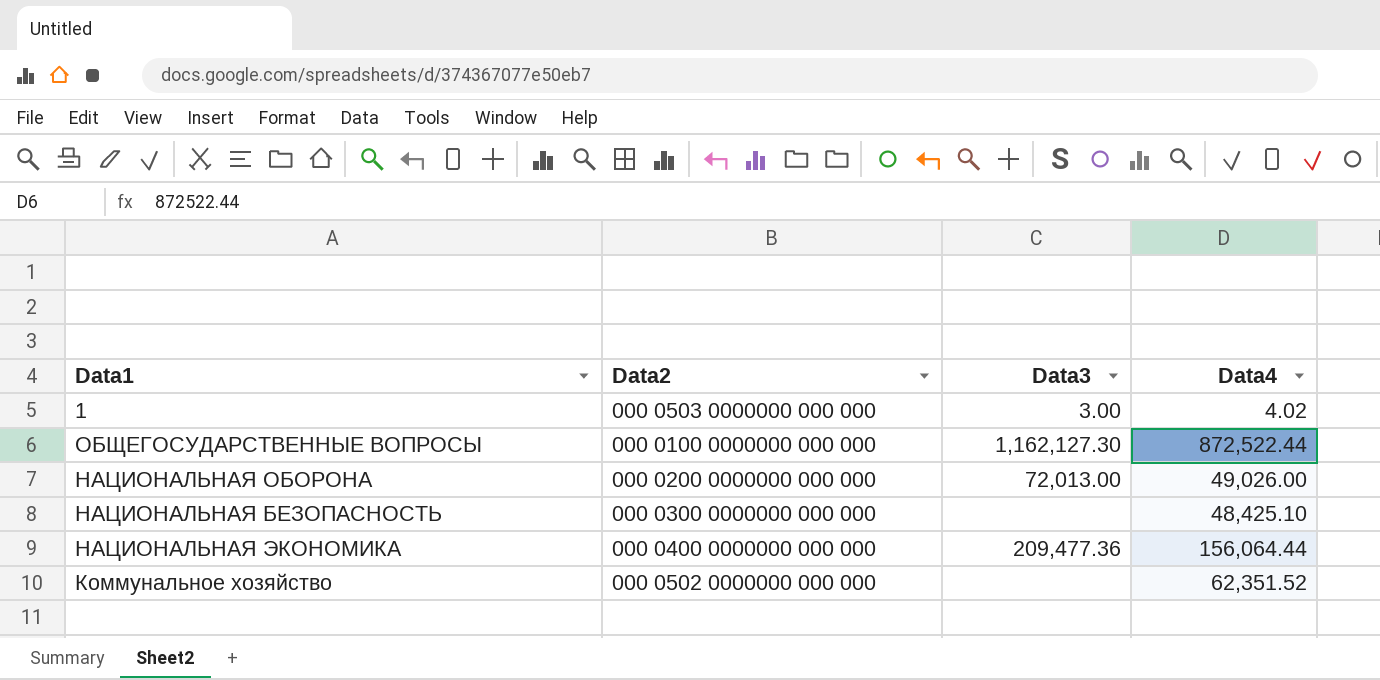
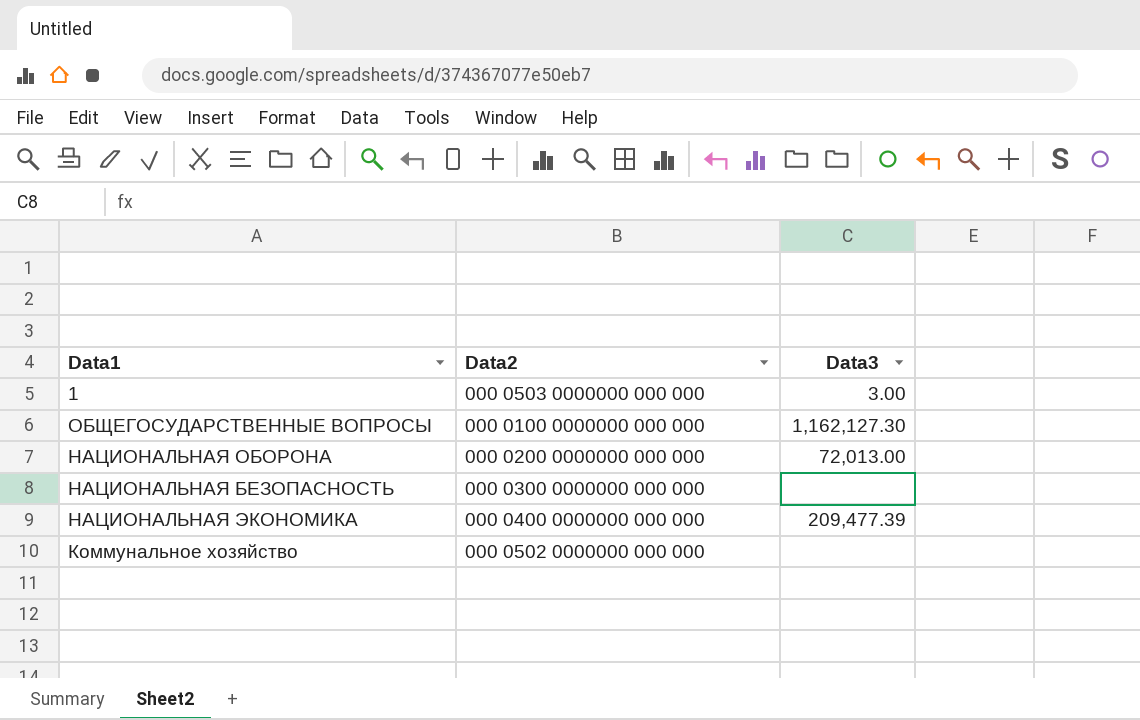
column Data4 | position: 4 -> none
НАЦИОНАЛЬНАЯ ЭКОНОМИКА | Data3: 209,477.36 -> 209,477.39

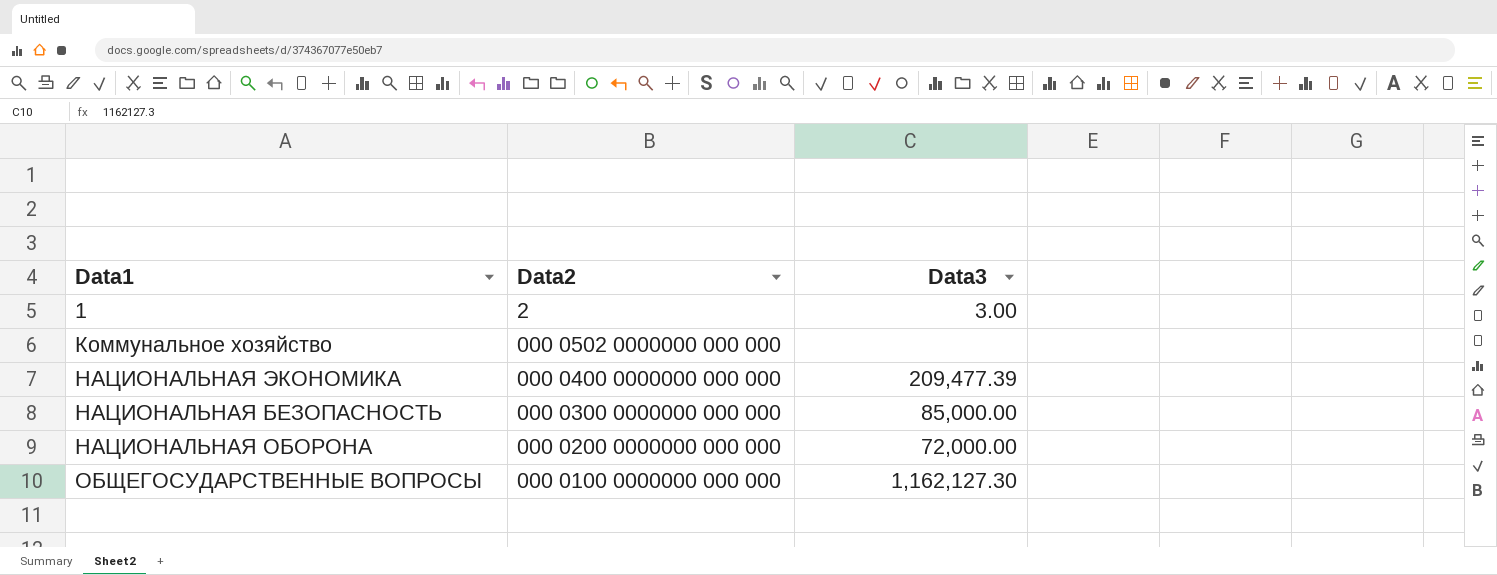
row order: none -> Data2 descending
1 | Data2: 000 0503 0000000 000 000 -> 2
НАЦИОНАЛЬНАЯ БЕЗОПАСНОСТЬ | Data3: none -> 85,000.00
НАЦИОНАЛЬНАЯ ОБОРОНА | Data3: 72,013.00 -> 72,000.00

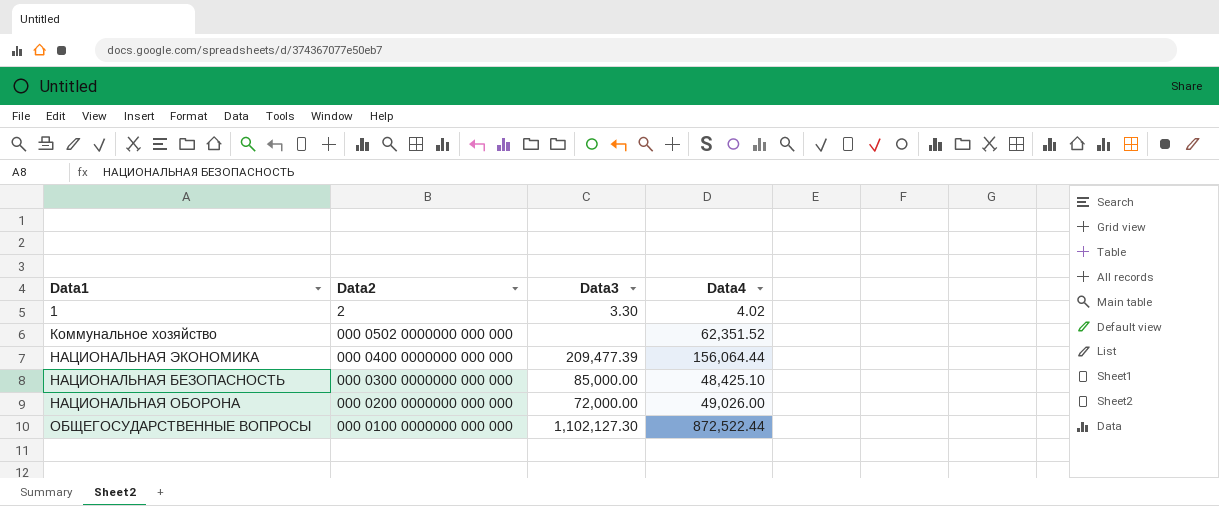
column Data4 | position: none -> 4
1 | Data3: 3.00 -> 3.30
ОБЩЕГОСУДАРСТВЕННЫЕ ВОПРОСЫ | Data3: 1,162,127.30 -> 1,102,127.30

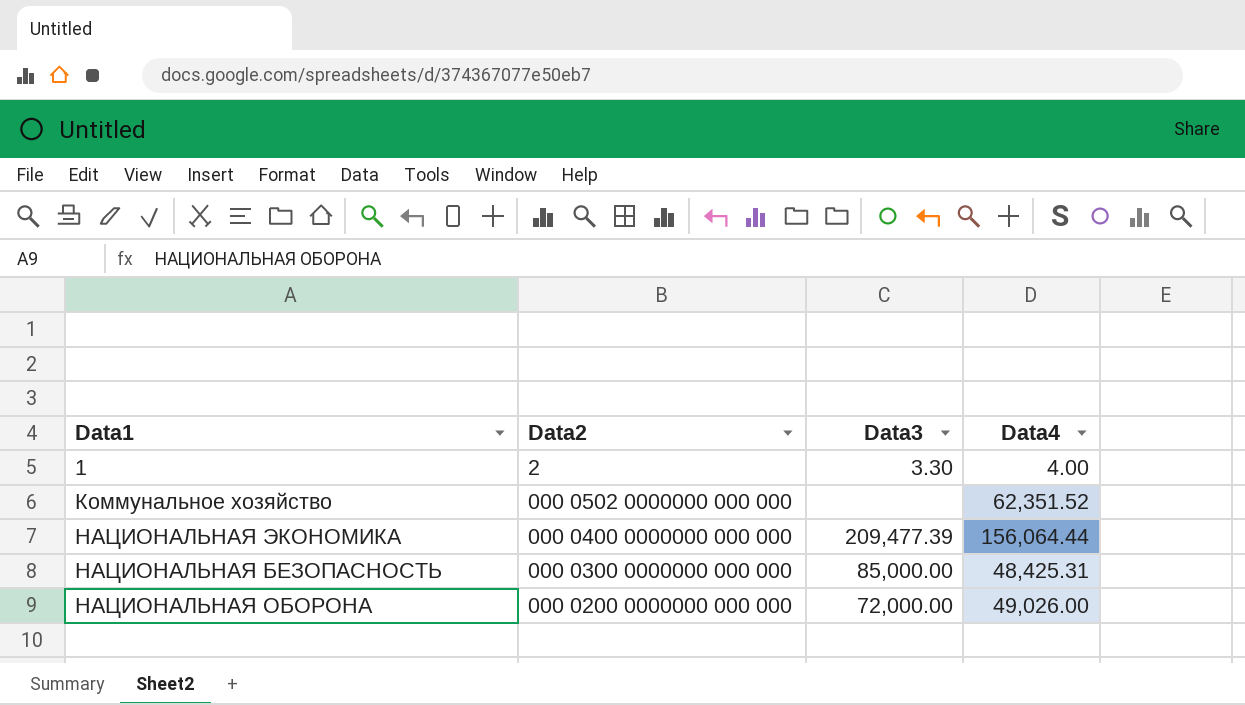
row ОБЩЕГОСУДАРСТВЕННЫЕ ВОПРОСЫ: 000 0100 0000000 000 000 | 1,102,127.30 | 872,522.44 -> none
1 | Data4: 4.02 -> 4.00
НАЦИОНАЛЬНАЯ БЕЗОПАСНОСТЬ | Data4: 48,425.10 -> 48,425.31

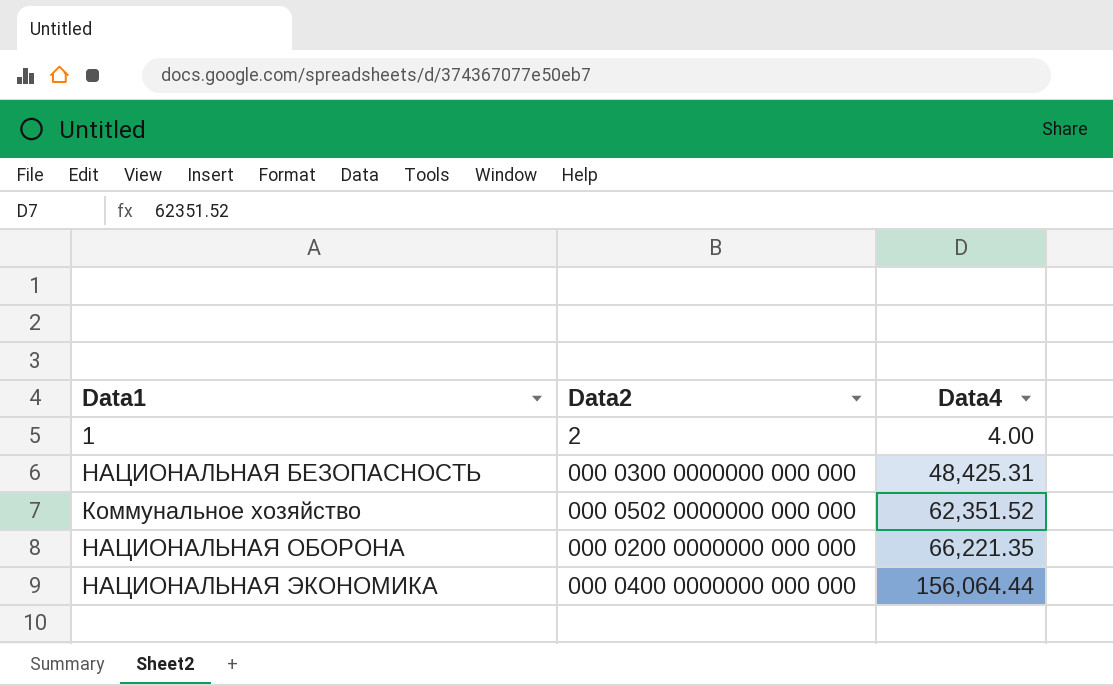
row order: Data2 descending -> Data4 ascending
column Data3 | position: 3 -> none
НАЦИОНАЛЬНАЯ ОБОРОНА | Data4: 49,026.00 -> 66,221.35

